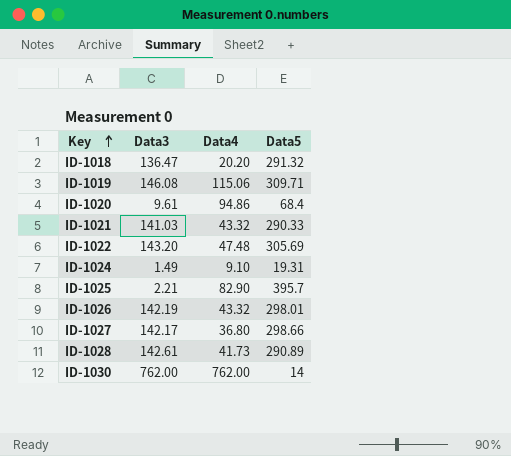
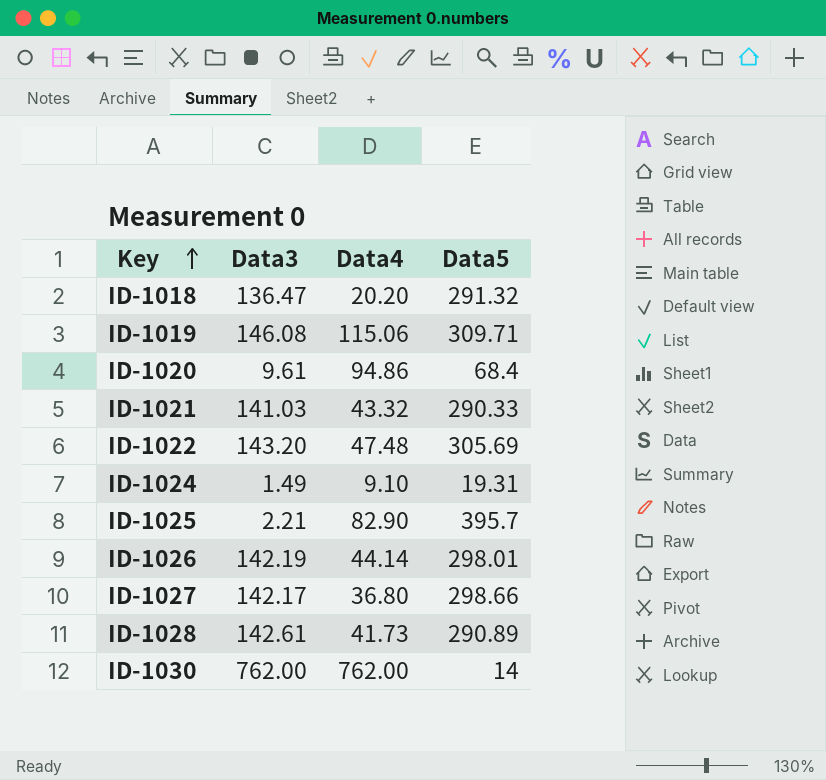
ID-1026 | Data4: 43.32 -> 44.14

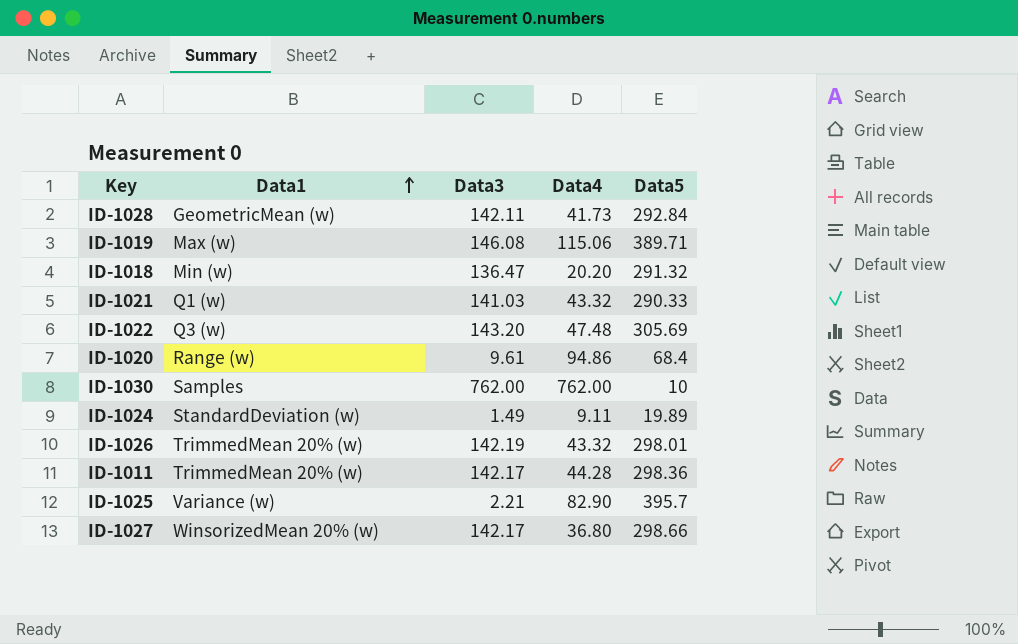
row order: Key ascending -> Data1 ascending
column Data1 | position: none -> 2
ID-1028 | Data3: 142.61 -> 142.11
ID-1028 | Data5: 290.89 -> 292.84
ID-1019 | Data5: 309.71 -> 389.71
ID-1030 | Data5: 14 -> 10
ID-1024 | Data4: 9.10 -> 9.11
ID-1024 | Data5: 19.31 -> 19.89
ID-1026 | Data4: 44.14 -> 43.32
row ID-1011: none -> TrimmedMean 20% (w) | 142.17 | 44.28 | 298.36

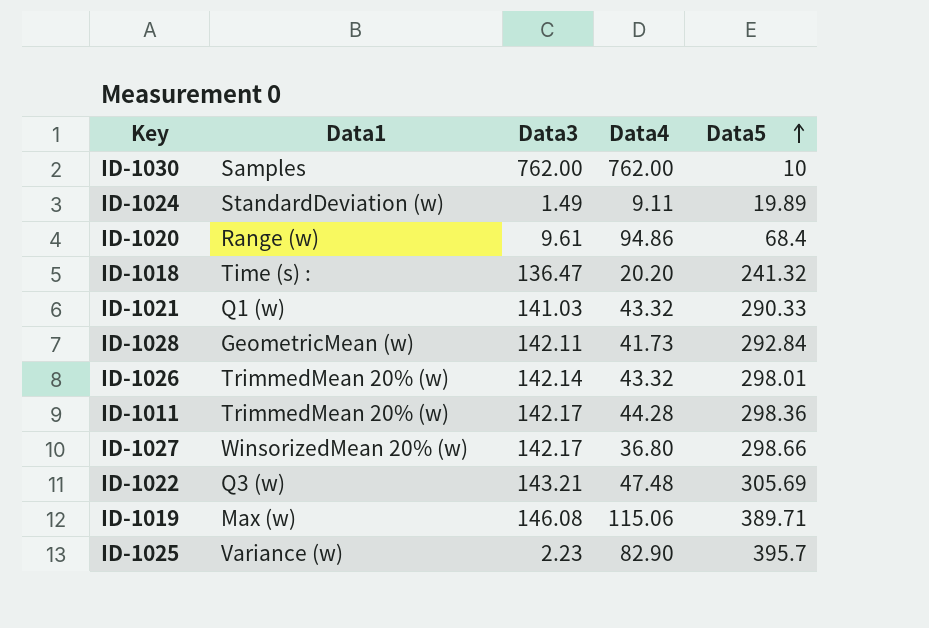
row order: Data1 ascending -> Data5 ascending
ID-1018 | Data1: Min (w) -> Time (s) :
ID-1018 | Data5: 291.32 -> 241.32
ID-1026 | Data3: 142.19 -> 142.14
ID-1022 | Data3: 143.20 -> 143.21
ID-1025 | Data3: 2.21 -> 2.23

